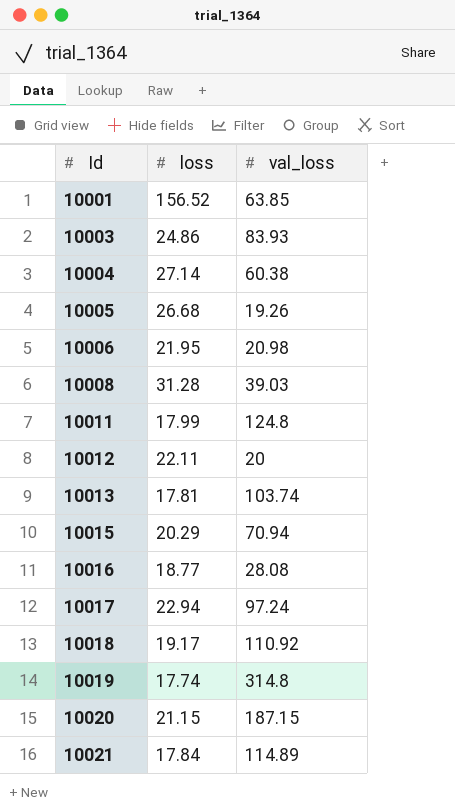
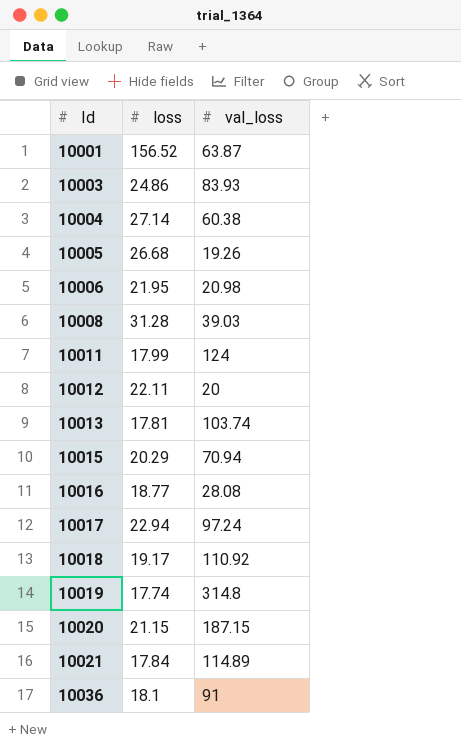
10001 | val_loss: 63.85 -> 63.87
10011 | val_loss: 124.8 -> 124
row 10036: none -> 18.1 | 91

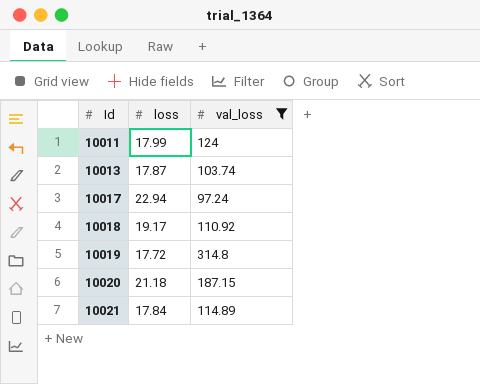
filter: none -> val_loss >= 97.24
10013 | loss: 17.81 -> 17.87
10019 | loss: 17.74 -> 17.72
10020 | loss: 21.15 -> 21.18

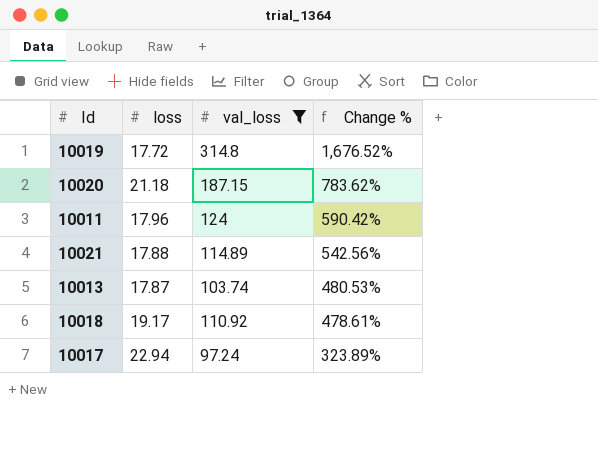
row order: Id ascending -> Change % descending
column Change % | formula: none -> ([val_loss] - [loss]) / [loss]
10011 | loss: 17.99 -> 17.96
10021 | loss: 17.84 -> 17.88

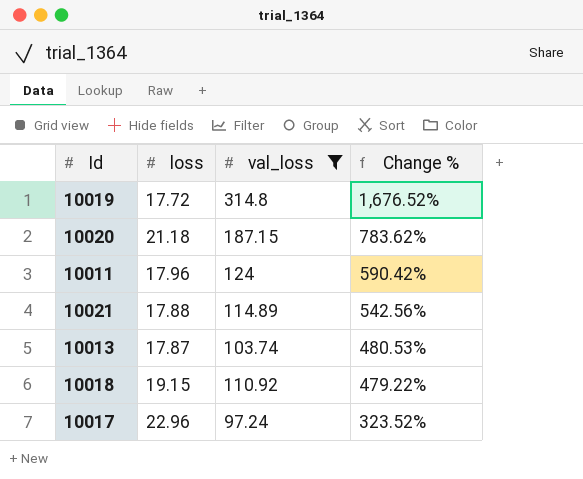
10018 | loss: 19.17 -> 19.15
10018 | Change %: 478.61% -> 479.22%
10017 | loss: 22.94 -> 22.96
10017 | Change %: 323.89% -> 323.52%

